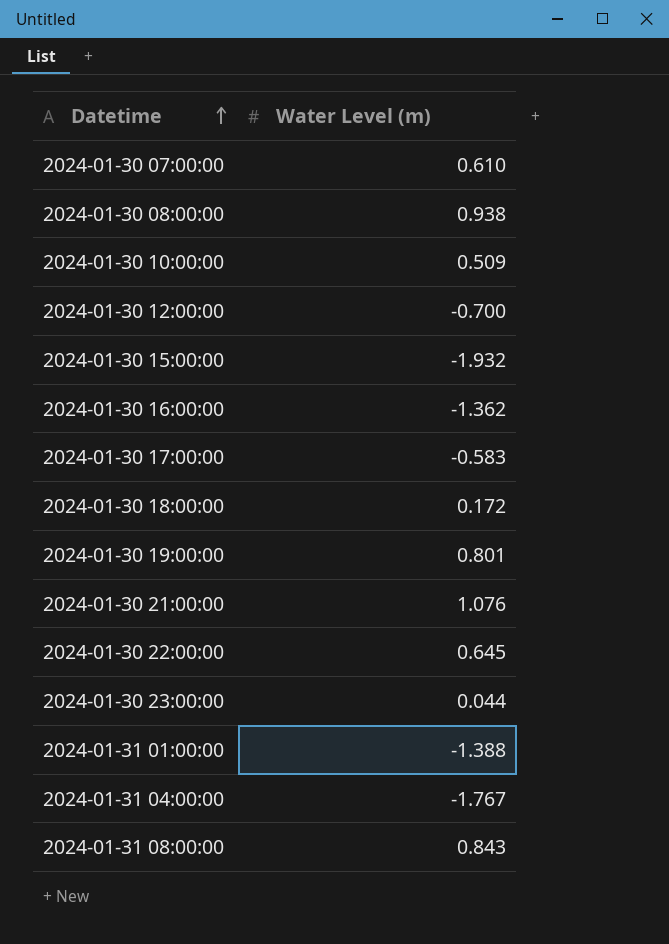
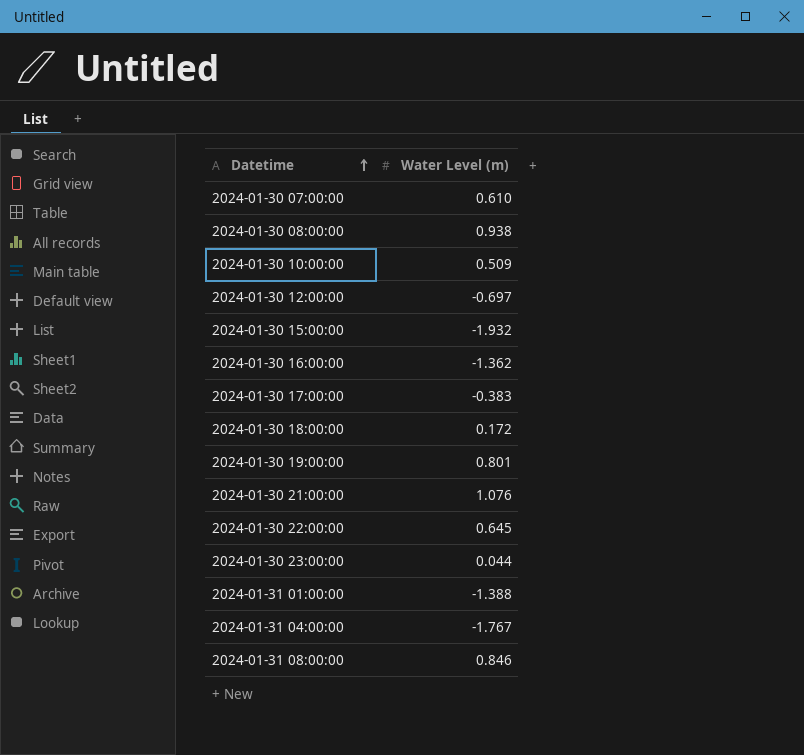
2024-01-30 12:00:00 | Water Level (m): -0.700 -> -0.697
2024-01-30 17:00:00 | Water Level (m): -0.583 -> -0.383
2024-01-31 08:00:00 | Water Level (m): 0.843 -> 0.846

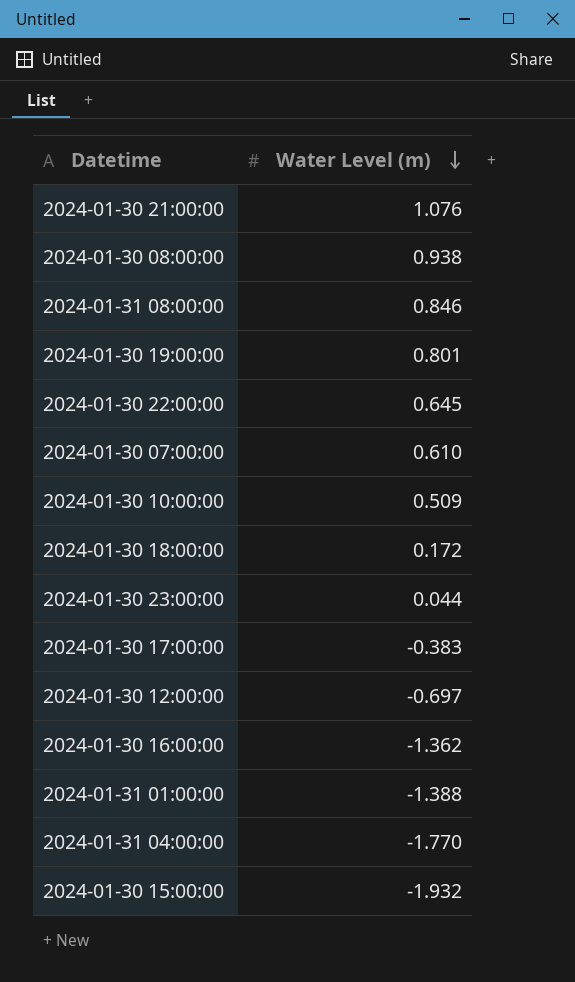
row order: Datetime ascending -> Water Level (m) descending
2024-01-31 04:00:00 | Water Level (m): -1.767 -> -1.770

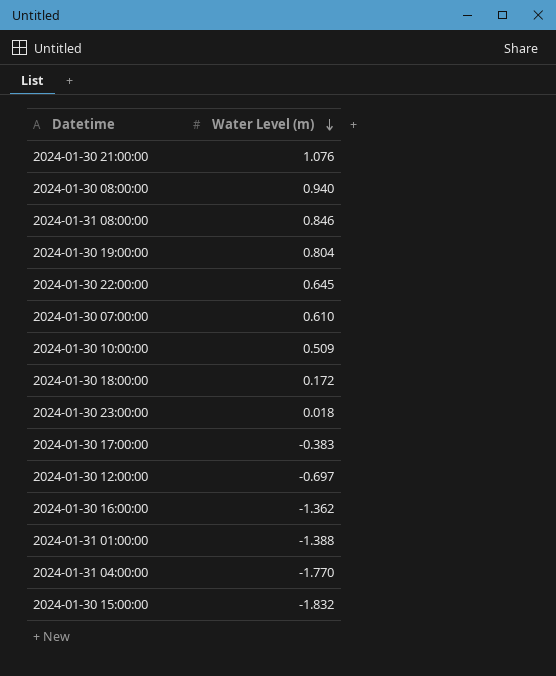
2024-01-30 08:00:00 | Water Level (m): 0.938 -> 0.940
2024-01-30 19:00:00 | Water Level (m): 0.801 -> 0.804
2024-01-30 23:00:00 | Water Level (m): 0.044 -> 0.018
2024-01-30 15:00:00 | Water Level (m): -1.932 -> -1.832

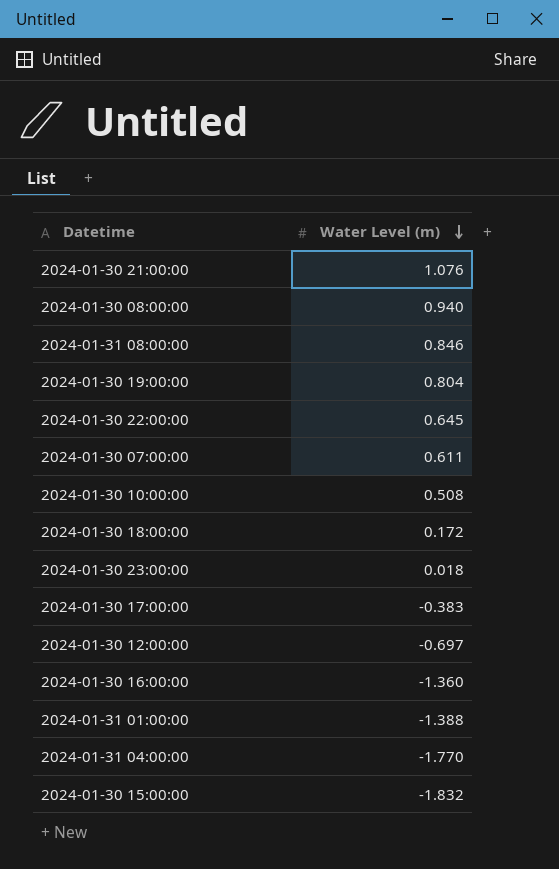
2024-01-30 07:00:00 | Water Level (m): 0.610 -> 0.611
2024-01-30 10:00:00 | Water Level (m): 0.509 -> 0.508
2024-01-30 16:00:00 | Water Level (m): -1.362 -> -1.360

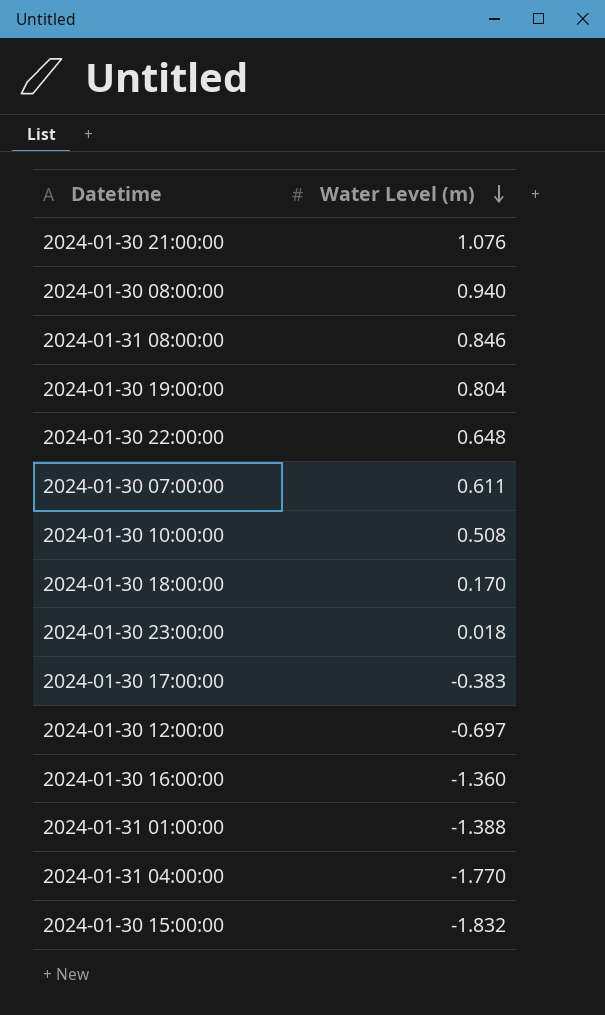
2024-01-30 22:00:00 | Water Level (m): 0.645 -> 0.648
2024-01-30 18:00:00 | Water Level (m): 0.172 -> 0.170

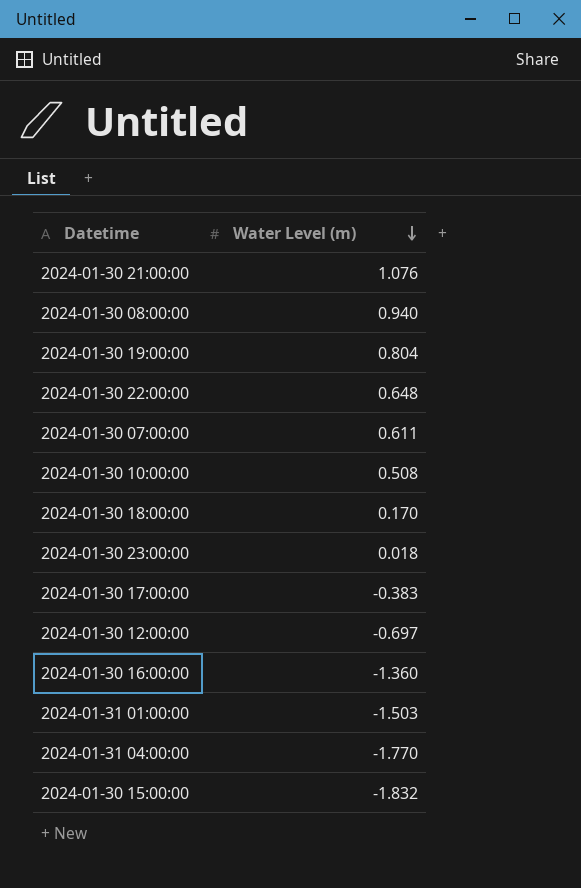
row 2024-01-31 08:00:00: 0.846 -> none
2024-01-31 01:00:00 | Water Level (m): -1.388 -> -1.503

